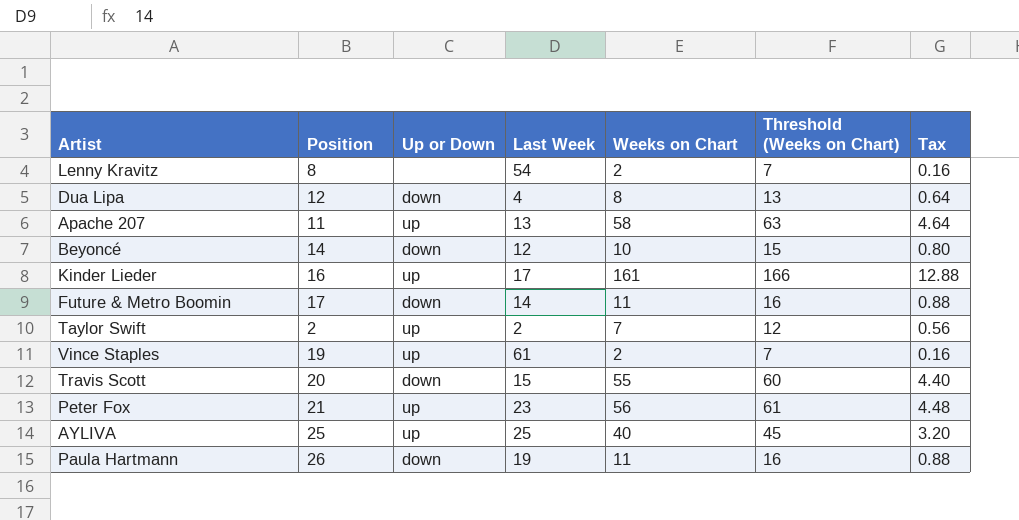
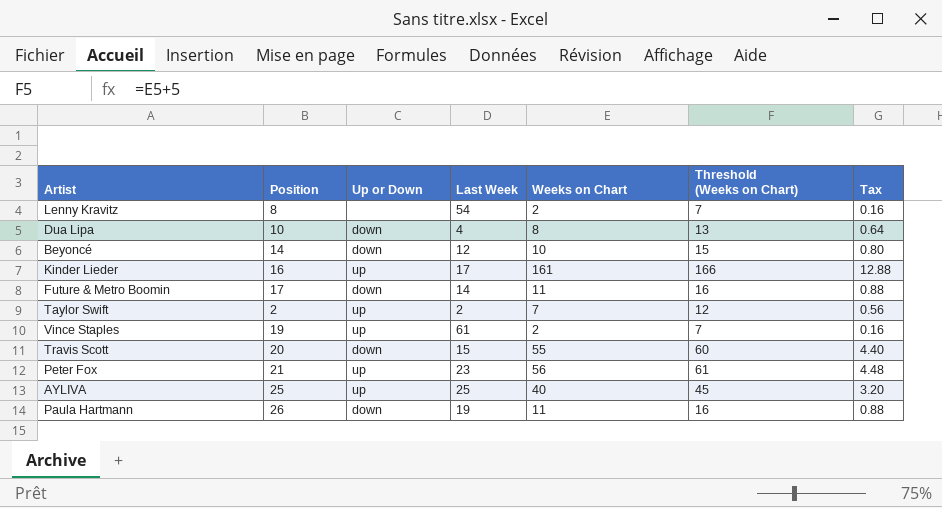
row Apache 207: 11 | up | 13 | 58 | 63 | 4.64 -> none
Dua Lipa | Position: 12 -> 10

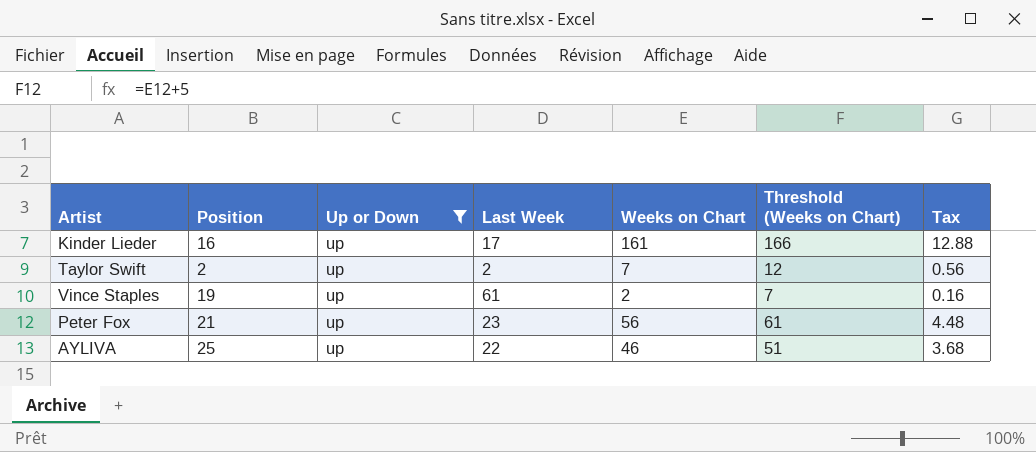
filter: none -> Up or Down = up
AYLIVA | Last Week: 25 -> 22
AYLIVA | Weeks on Chart: 40 -> 46
AYLIVA | Threshold (Weeks on Chart): 45 -> 51
AYLIVA | Tax: 3.20 -> 3.68

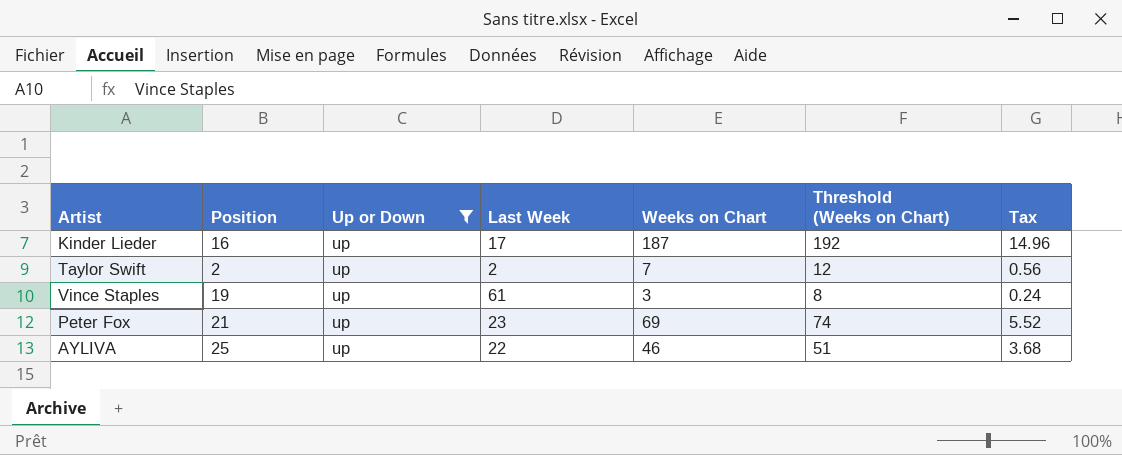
Kinder Lieder | Weeks on Chart: 161 -> 187
Kinder Lieder | Threshold (Weeks on Chart): 166 -> 192
Kinder Lieder | Tax: 12.88 -> 14.96
Vince Staples | Weeks on Chart: 2 -> 3
Vince Staples | Threshold (Weeks on Chart): 7 -> 8
Vince Staples | Tax: 0.16 -> 0.24
Peter Fox | Weeks on Chart: 56 -> 69
Peter Fox | Threshold (Weeks on Chart): 61 -> 74
Peter Fox | Tax: 4.48 -> 5.52

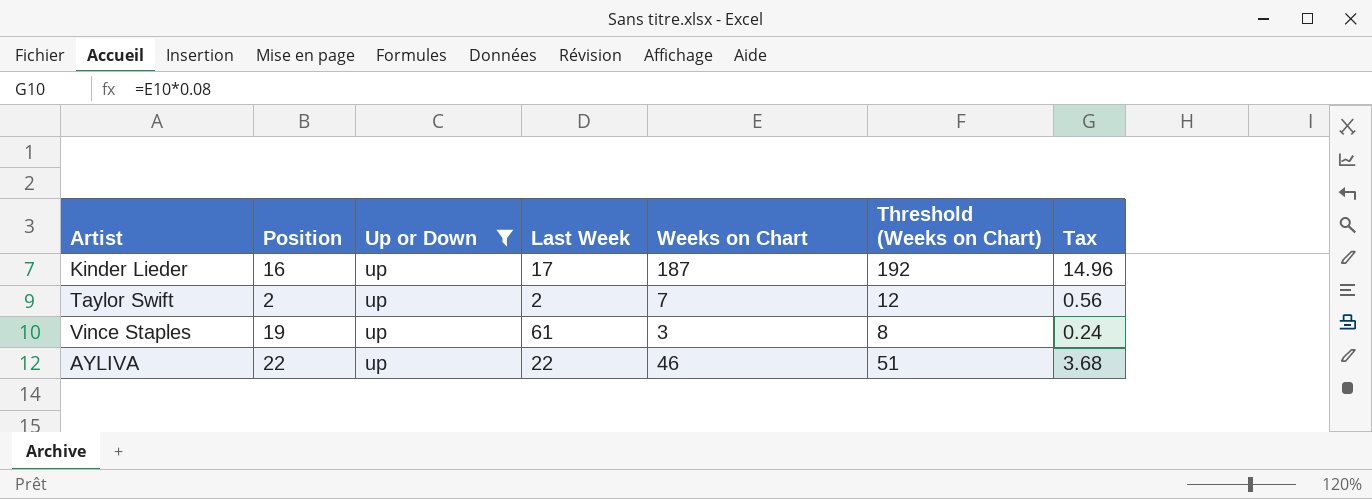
row Peter Fox: 21 | up | 23 | 69 | 74 | 5.52 -> none
AYLIVA | Position: 25 -> 22

